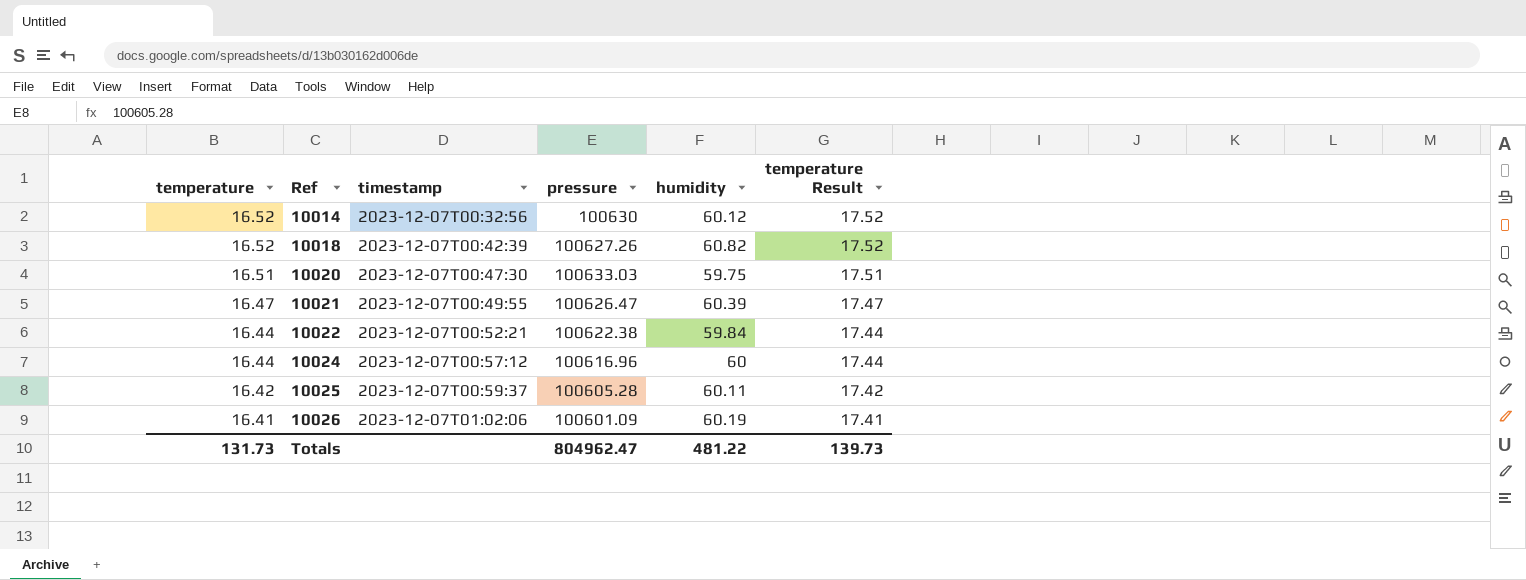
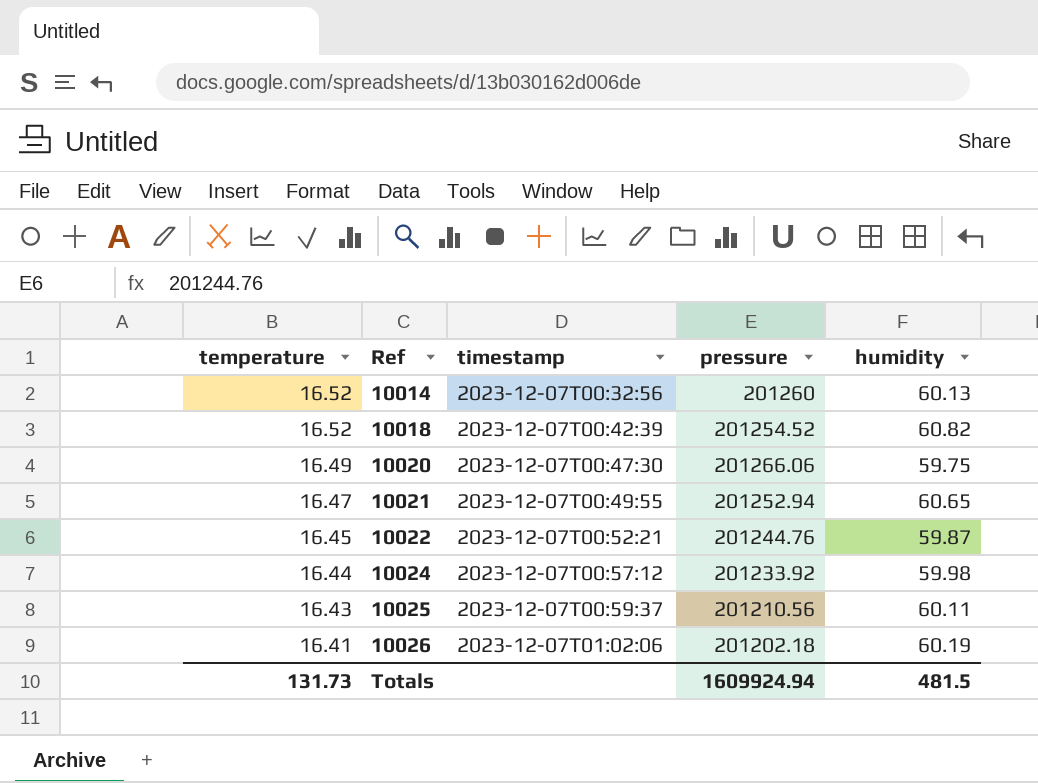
column temperature Result | formula: [temperature] + 1 -> none
10014 | pressure: 100630 -> 201260
10014 | humidity: 60.12 -> 60.13
10018 | pressure: 100627.26 -> 201254.52
10020 | temperature: 16.51 -> 16.49
10020 | pressure: 100633.03 -> 201266.06
10021 | pressure: 100626.47 -> 201252.94
10021 | humidity: 60.39 -> 60.65
10022 | temperature: 16.44 -> 16.45
10022 | pressure: 100622.38 -> 201244.76
10022 | humidity: 59.84 -> 59.87
10024 | pressure: 100616.96 -> 201233.92
10024 | humidity: 60 -> 59.98
10025 | temperature: 16.42 -> 16.43
10025 | pressure: 100605.28 -> 201210.56
10026 | pressure: 100601.09 -> 201202.18
Totals | pressure: 804962.47 -> 1609924.94
Totals | humidity: 481.22 -> 481.5

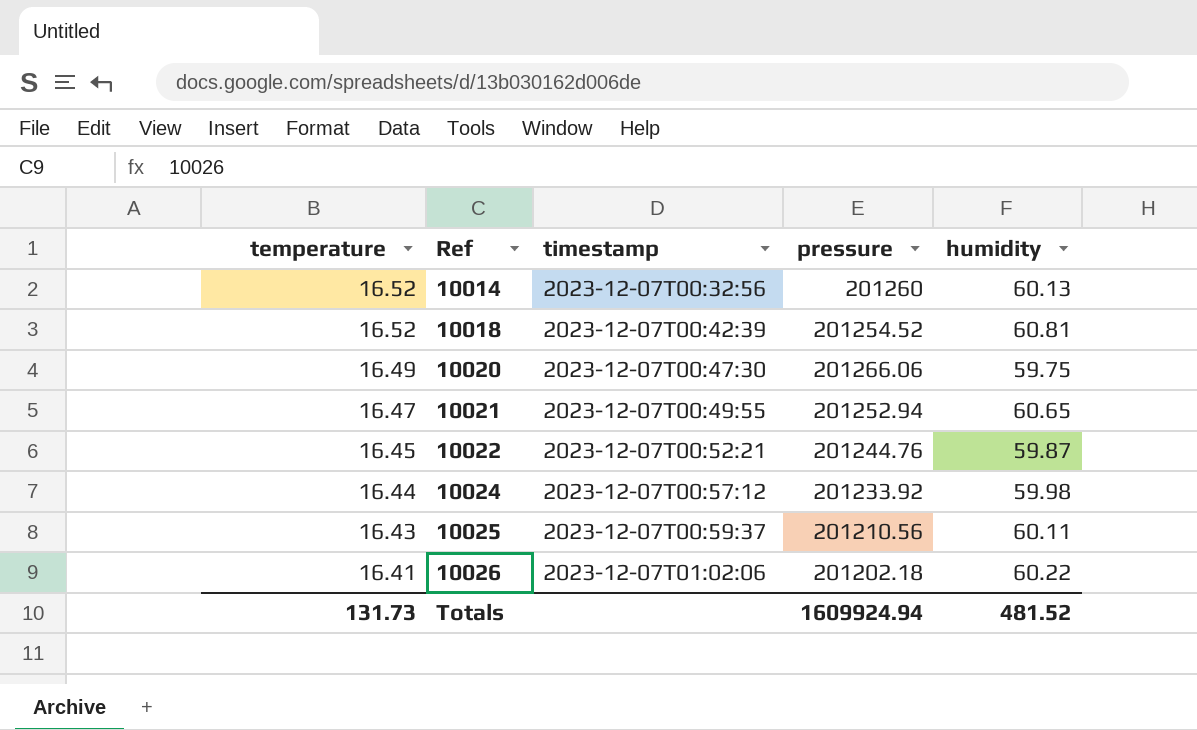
10018 | humidity: 60.82 -> 60.81
10026 | humidity: 60.19 -> 60.22
Totals | humidity: 481.5 -> 481.52

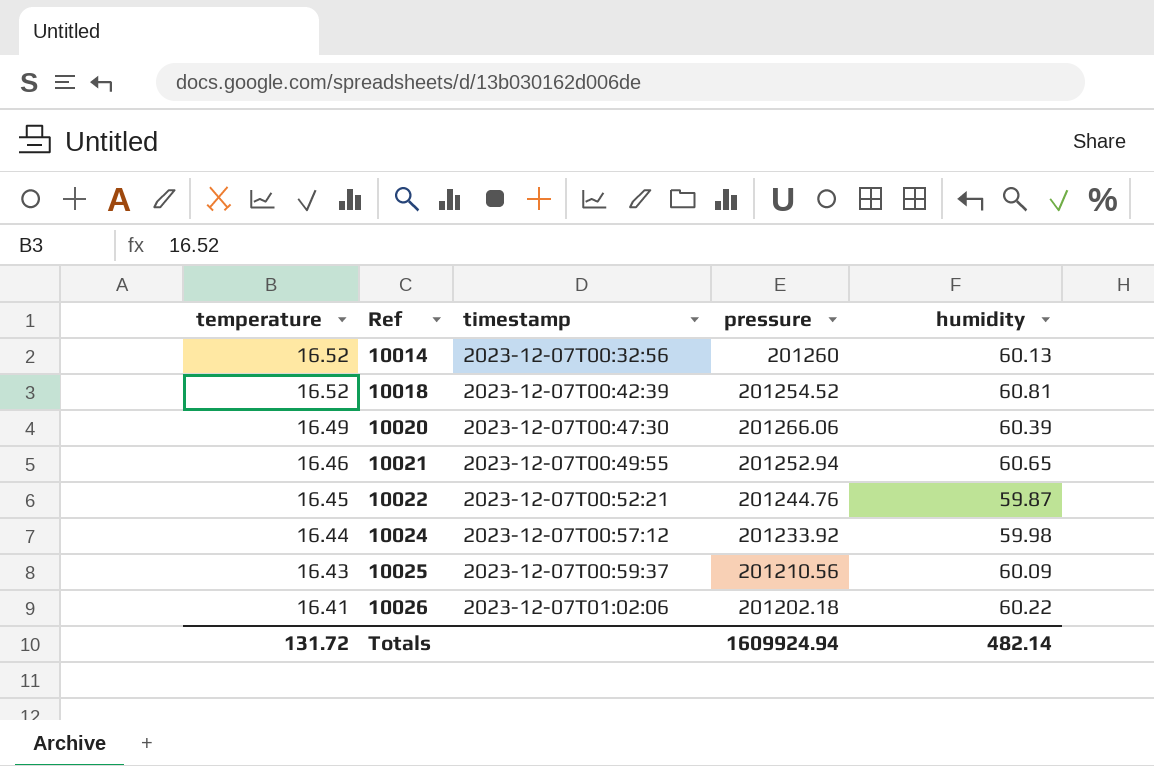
10020 | humidity: 59.75 -> 60.39
10021 | temperature: 16.47 -> 16.46
10025 | humidity: 60.11 -> 60.09
Totals | temperature: 131.73 -> 131.72
Totals | humidity: 481.52 -> 482.14

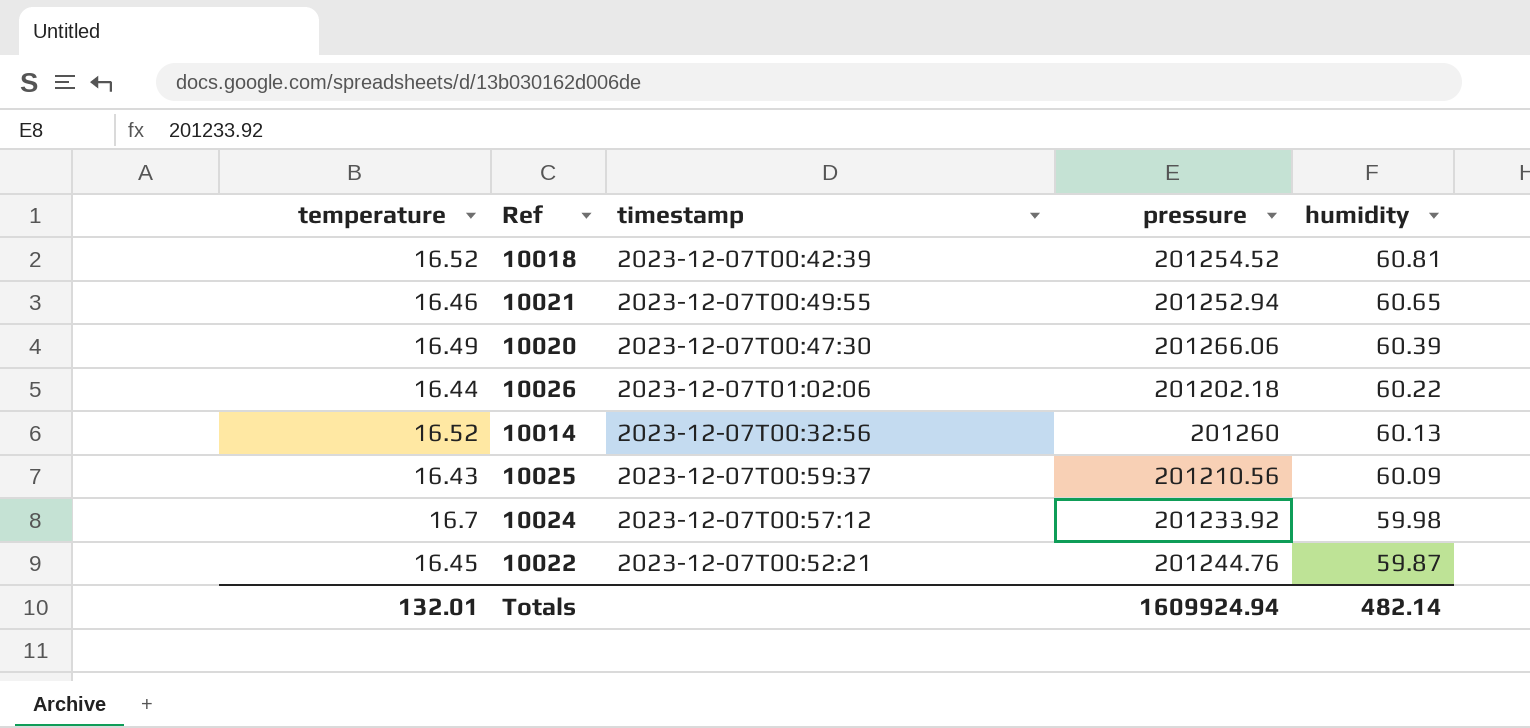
row order: temperature descending -> humidity descending
10026 | temperature: 16.41 -> 16.44
10024 | temperature: 16.44 -> 16.7
Totals | temperature: 131.72 -> 132.01

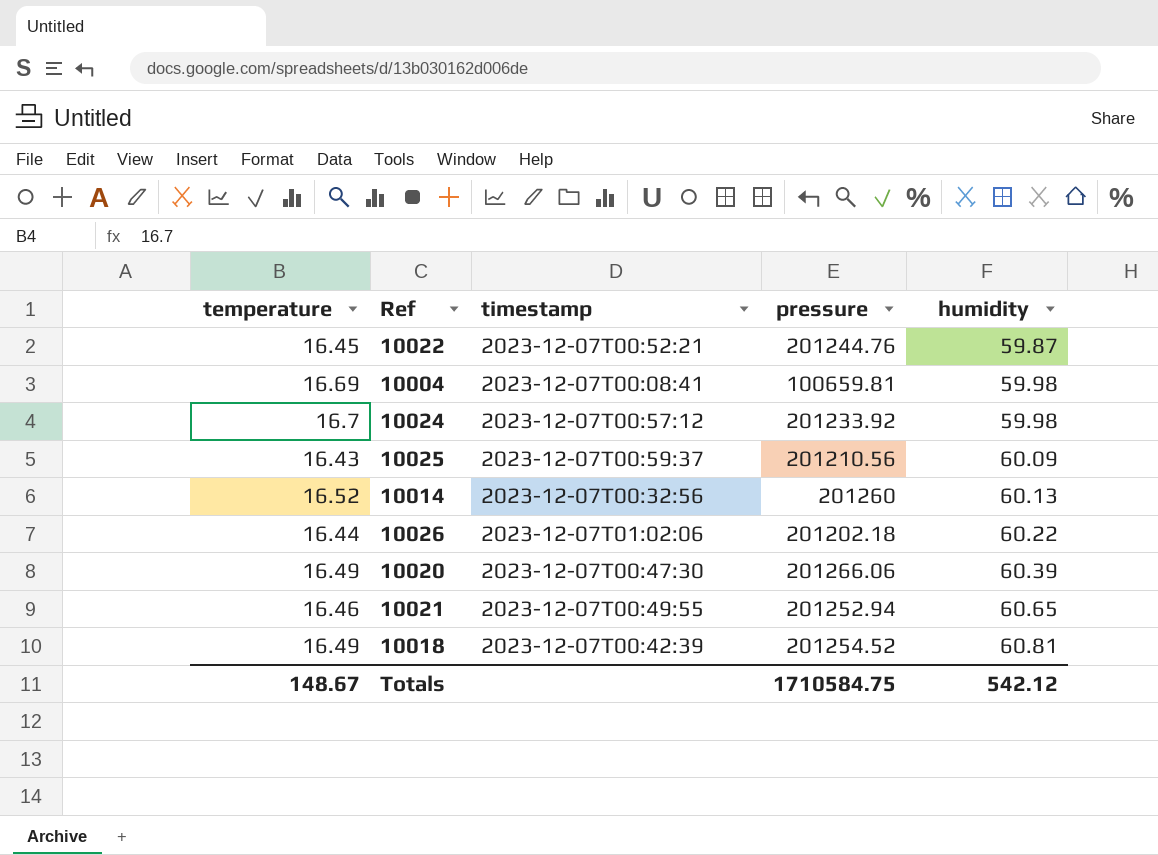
row order: humidity descending -> humidity ascending
row 10004: none -> 16.69 | 2023-12-07T00:08:41 | 100659.81 | 59.98
10018 | temperature: 16.52 -> 16.49
Totals | temperature: 132.01 -> 148.67
Totals | pressure: 1609924.94 -> 1710584.75
Totals | humidity: 482.14 -> 542.12

